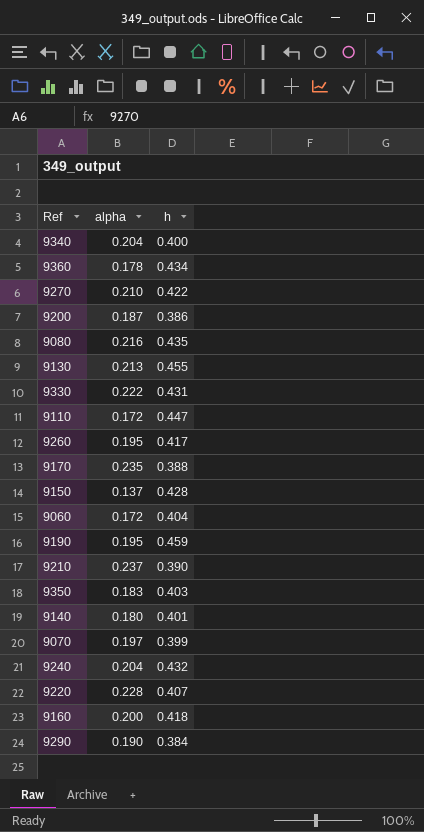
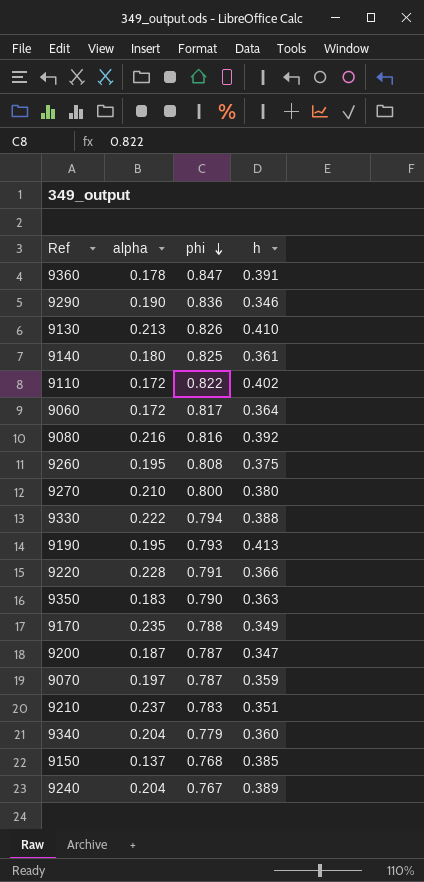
row order: none -> phi descending
column phi | position: none -> 3
row 9160: 0.200 | 0.418 -> none
9360 | h: 0.434 -> 0.391
9290 | h: 0.384 -> 0.346
9130 | h: 0.455 -> 0.410
9140 | h: 0.401 -> 0.361
9110 | h: 0.447 -> 0.402
9060 | h: 0.404 -> 0.364
9080 | h: 0.435 -> 0.392
9260 | h: 0.417 -> 0.375
9270 | h: 0.422 -> 0.380
9330 | h: 0.431 -> 0.388
9190 | h: 0.459 -> 0.413
9220 | h: 0.407 -> 0.366
9350 | h: 0.403 -> 0.363
9170 | h: 0.388 -> 0.349
9200 | h: 0.386 -> 0.347
9070 | h: 0.399 -> 0.359
9210 | h: 0.390 -> 0.351
9340 | h: 0.400 -> 0.360
9150 | h: 0.428 -> 0.385
9240 | h: 0.432 -> 0.389

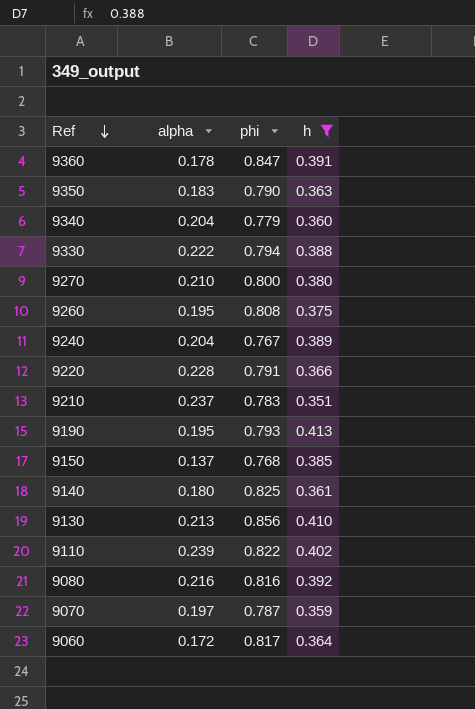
filter: none -> h >= 0.351
row order: phi descending -> Ref descending
9130 | phi: 0.826 -> 0.856
9110 | alpha: 0.172 -> 0.239

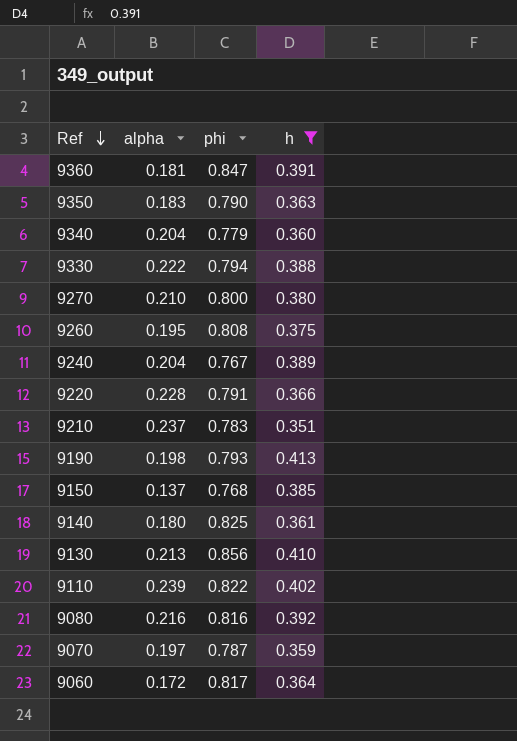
9360 | alpha: 0.178 -> 0.181
9190 | alpha: 0.195 -> 0.198

